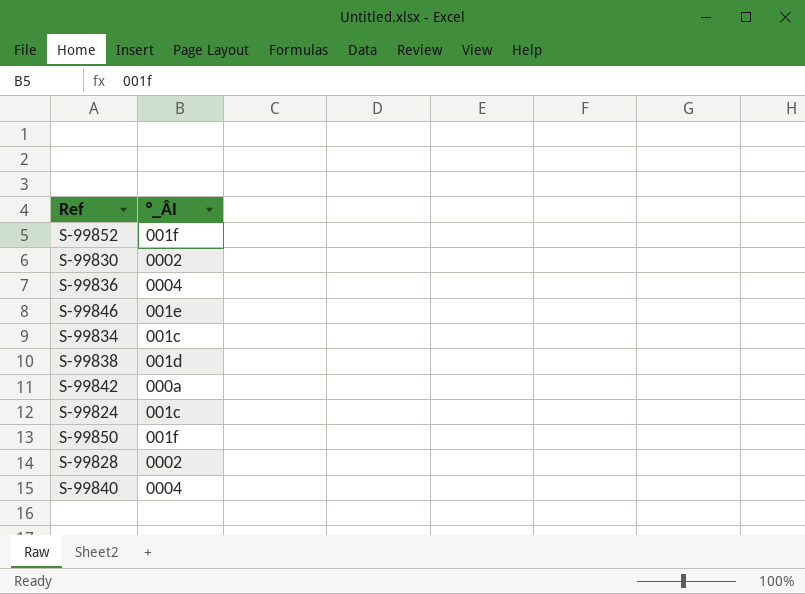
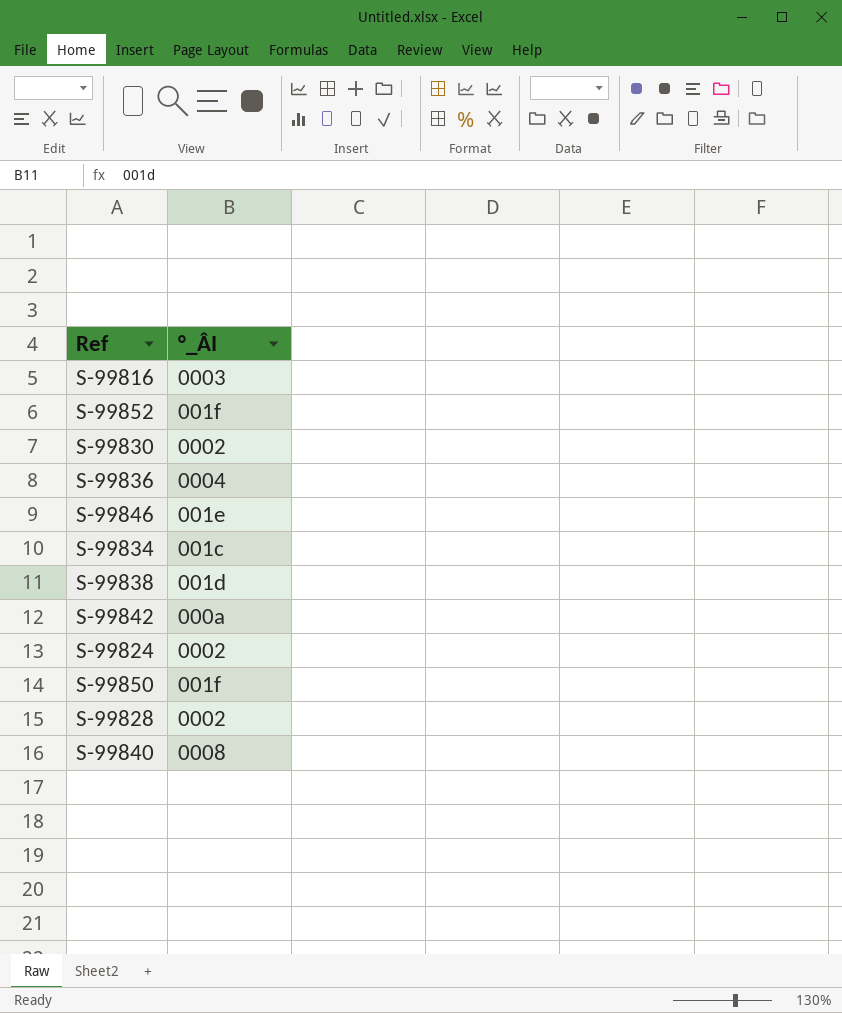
row S-99816: none -> 0003
S-99824 | °_ÂI: 001c -> 0002
S-99840 | °_ÂI: 0004 -> 0008

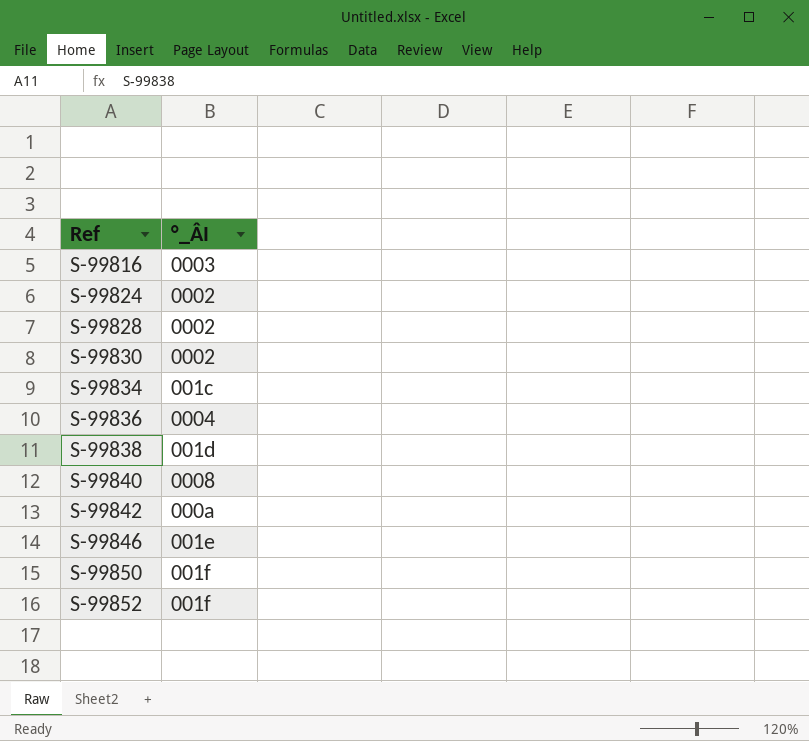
row order: none -> Ref ascending

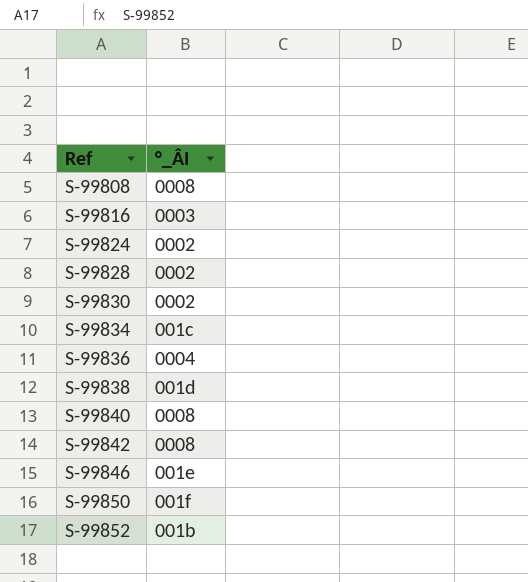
row S-99808: none -> 0008
S-99842 | °_ÂI: 000a -> 0008
S-99852 | °_ÂI: 001f -> 001b

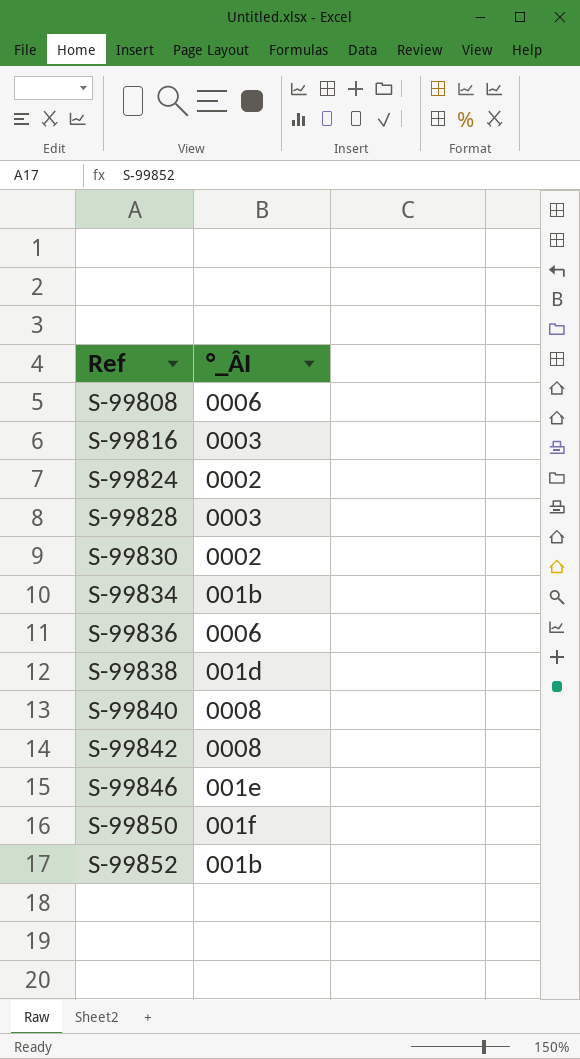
S-99808 | °_ÂI: 0008 -> 0006
S-99828 | °_ÂI: 0002 -> 0003
S-99834 | °_ÂI: 001c -> 001b
S-99836 | °_ÂI: 0004 -> 0006

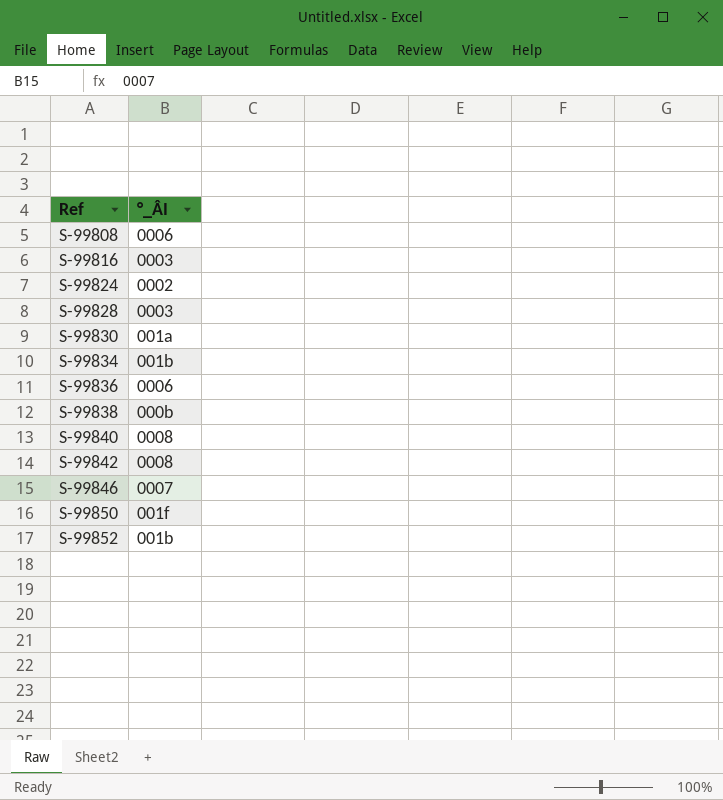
S-99830 | °_ÂI: 0002 -> 001a
S-99838 | °_ÂI: 001d -> 000b
S-99846 | °_ÂI: 001e -> 0007

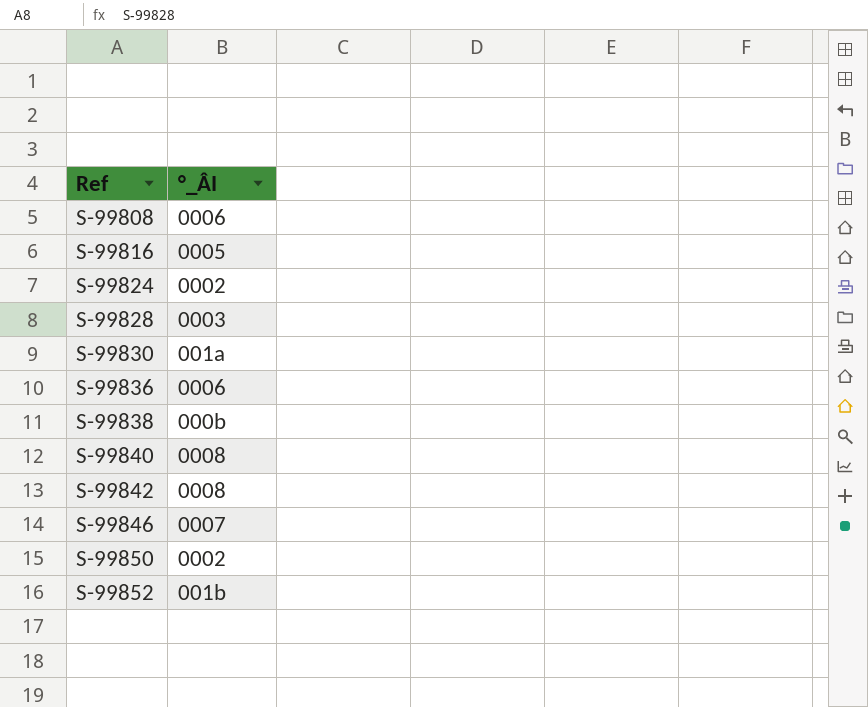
row S-99834: 001b -> none
S-99816 | °_ÂI: 0003 -> 0005
S-99850 | °_ÂI: 001f -> 0002

